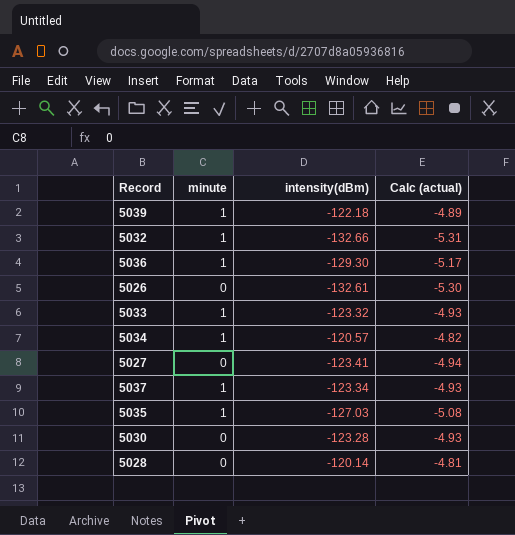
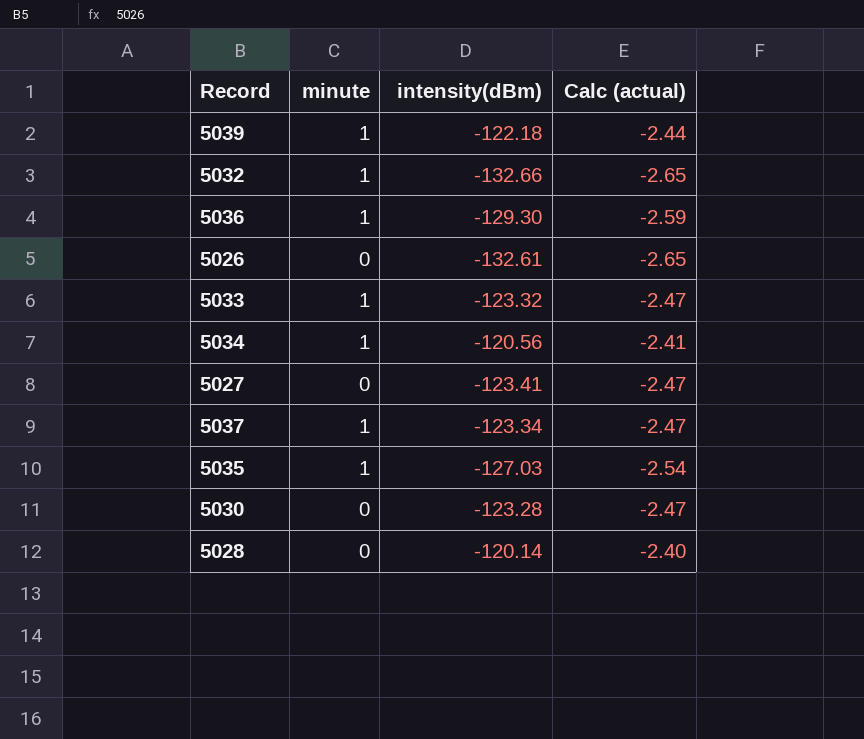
column Calc (actual) | formula: [intensity(dBm)] * 0.04 -> [intensity(dBm)] * 0.02
5034 | intensity(dBm): -120.57 -> -120.56

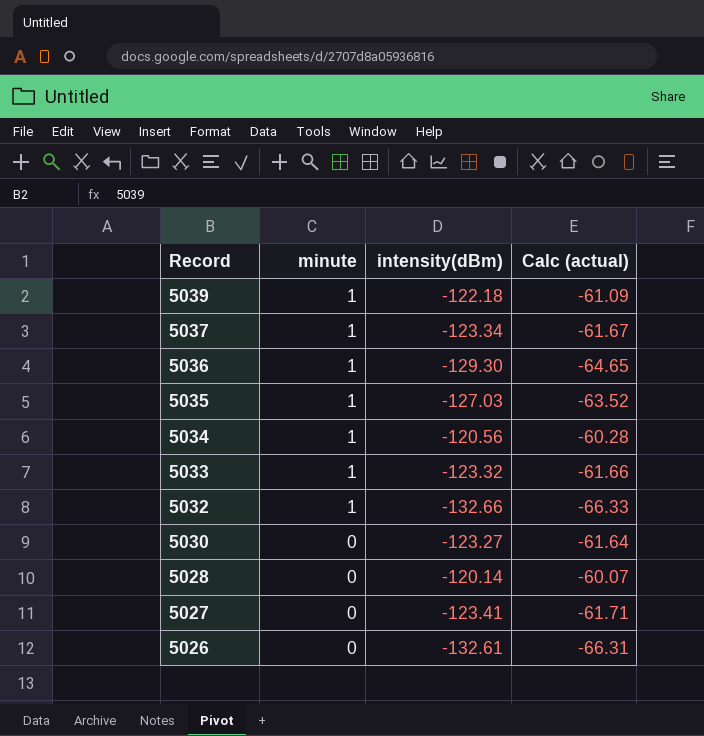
row order: none -> Record descending
column Calc (actual) | formula: [intensity(dBm)] * 0.02 -> [intensity(dBm)] * 0.5
5030 | intensity(dBm): -123.28 -> -123.27

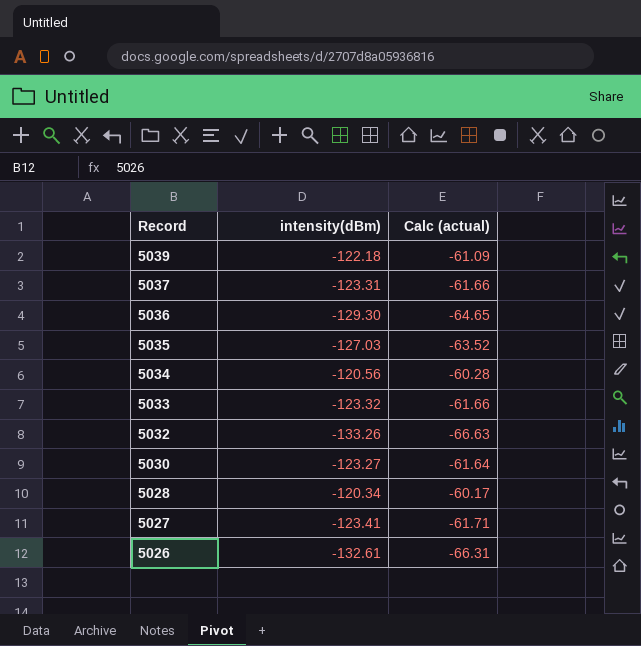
column minute | position: 2 -> none
5037 | intensity(dBm): -123.34 -> -123.31
5037 | Calc (actual): -61.67 -> -61.66
5032 | intensity(dBm): -132.66 -> -133.26
5032 | Calc (actual): -66.33 -> -66.63
5028 | intensity(dBm): -120.14 -> -120.34
5028 | Calc (actual): -60.07 -> -60.17

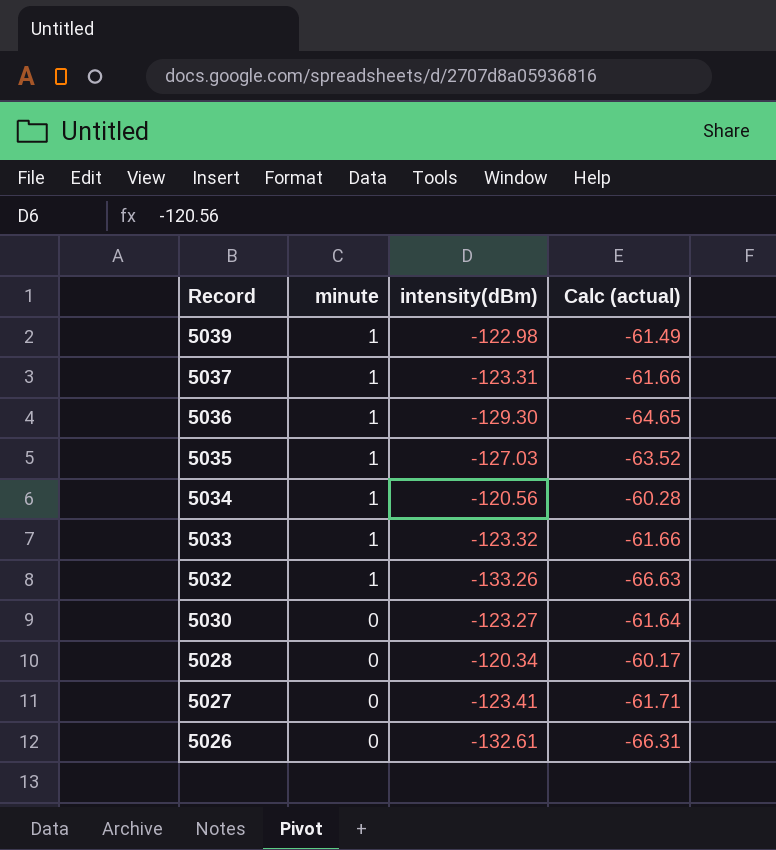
column minute | position: none -> 2
5039 | intensity(dBm): -122.18 -> -122.98
5039 | Calc (actual): -61.09 -> -61.49

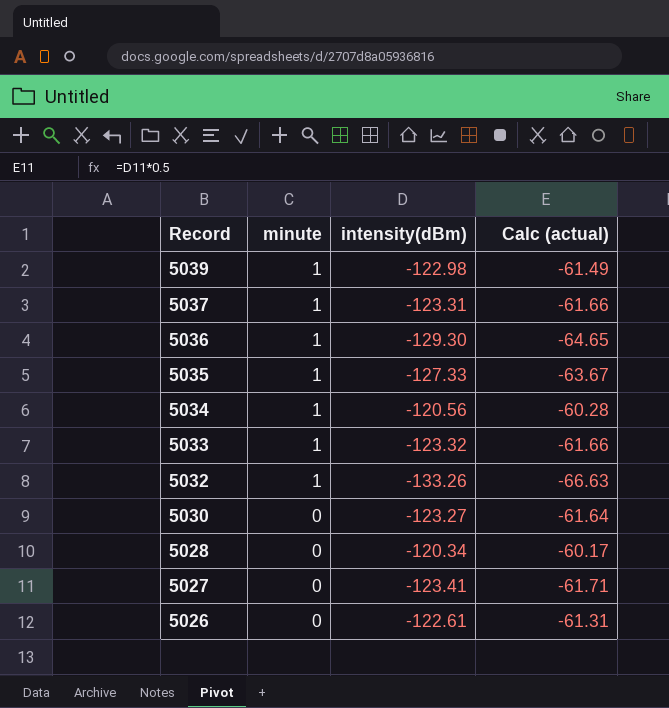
5035 | intensity(dBm): -127.03 -> -127.33
5035 | Calc (actual): -63.52 -> -63.67
5026 | intensity(dBm): -132.61 -> -122.61
5026 | Calc (actual): -66.31 -> -61.31

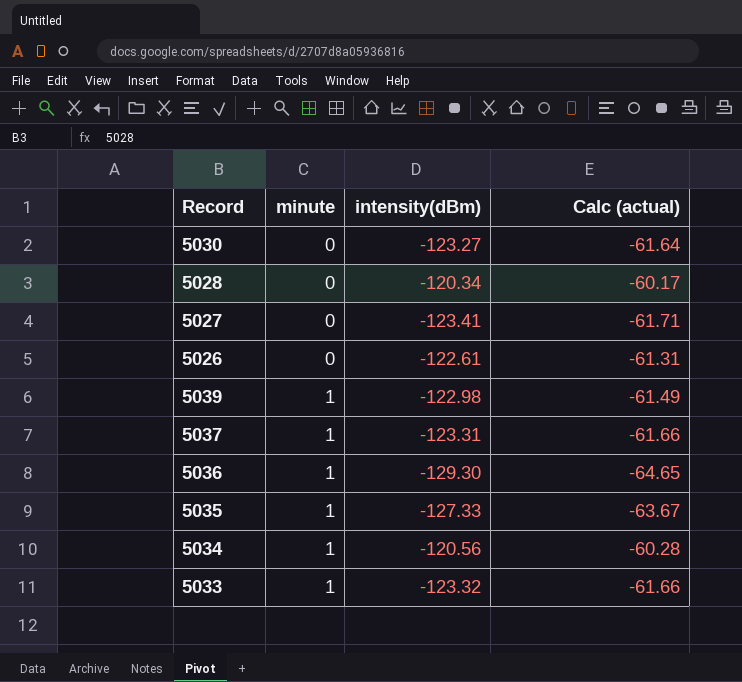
row order: Record descending -> minute ascending
row 5032: 1 | -133.26 | -66.63 -> none

